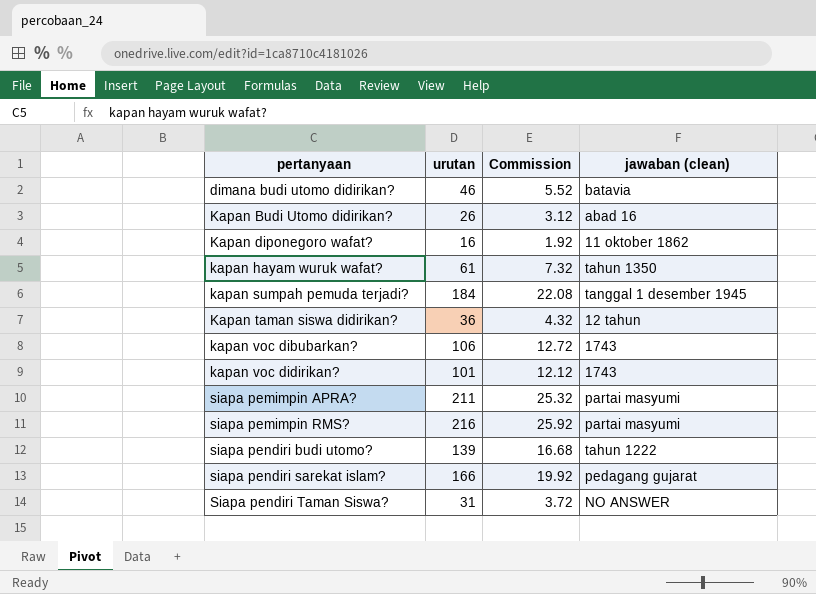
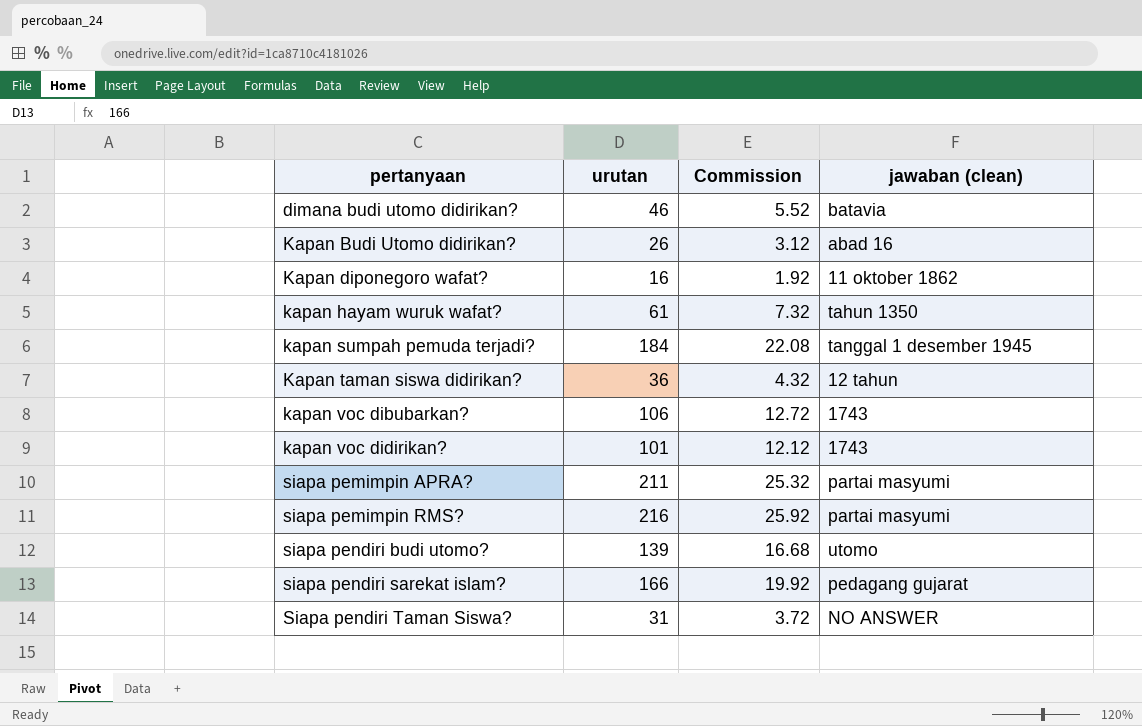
siapa pendiri budi utomo? | jawaban (clean): tahun 1222 -> utomo

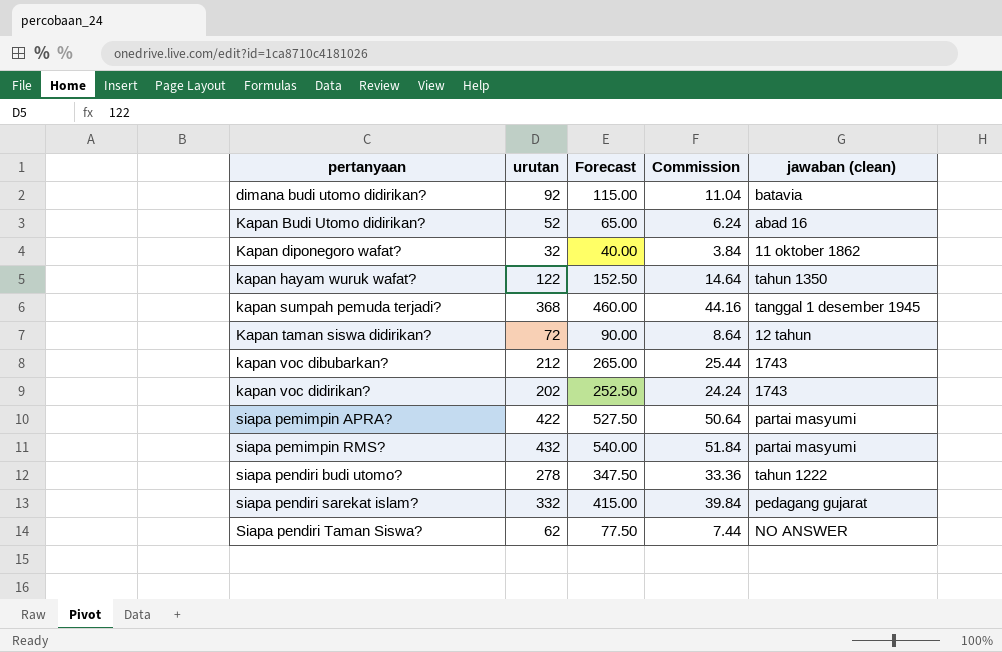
column Forecast | formula: none -> [urutan] * 1.25
dimana budi utomo didirikan? | urutan: 46 -> 92
dimana budi utomo didirikan? | Commission: 5.52 -> 11.04
Kapan Budi Utomo didirikan? | urutan: 26 -> 52
Kapan Budi Utomo didirikan? | Commission: 3.12 -> 6.24
Kapan diponegoro wafat? | urutan: 16 -> 32
Kapan diponegoro wafat? | Commission: 1.92 -> 3.84
kapan hayam wuruk wafat? | urutan: 61 -> 122
kapan hayam wuruk wafat? | Commission: 7.32 -> 14.64
kapan sumpah pemuda terjadi? | urutan: 184 -> 368
kapan sumpah pemuda terjadi? | Commission: 22.08 -> 44.16
Kapan taman siswa didirikan? | urutan: 36 -> 72
Kapan taman siswa didirikan? | Commission: 4.32 -> 8.64
kapan voc dibubarkan? | urutan: 106 -> 212
kapan voc dibubarkan? | Commission: 12.72 -> 25.44
kapan voc didirikan? | urutan: 101 -> 202
kapan voc didirikan? | Commission: 12.12 -> 24.24
siapa pemimpin APRA? | urutan: 211 -> 422
siapa pemimpin APRA? | Commission: 25.32 -> 50.64
siapa pemimpin RMS? | urutan: 216 -> 432
siapa pemimpin RMS? | Commission: 25.92 -> 51.84
siapa pendiri budi utomo? | urutan: 139 -> 278
siapa pendiri budi utomo? | Commission: 16.68 -> 33.36
siapa pendiri budi utomo? | jawaban (clean): utomo -> tahun 1222
siapa pendiri sarekat islam? | urutan: 166 -> 332
siapa pendiri sarekat islam? | Commission: 19.92 -> 39.84
Siapa pendiri Taman Siswa? | urutan: 31 -> 62
Siapa pendiri Taman Siswa? | Commission: 3.72 -> 7.44

